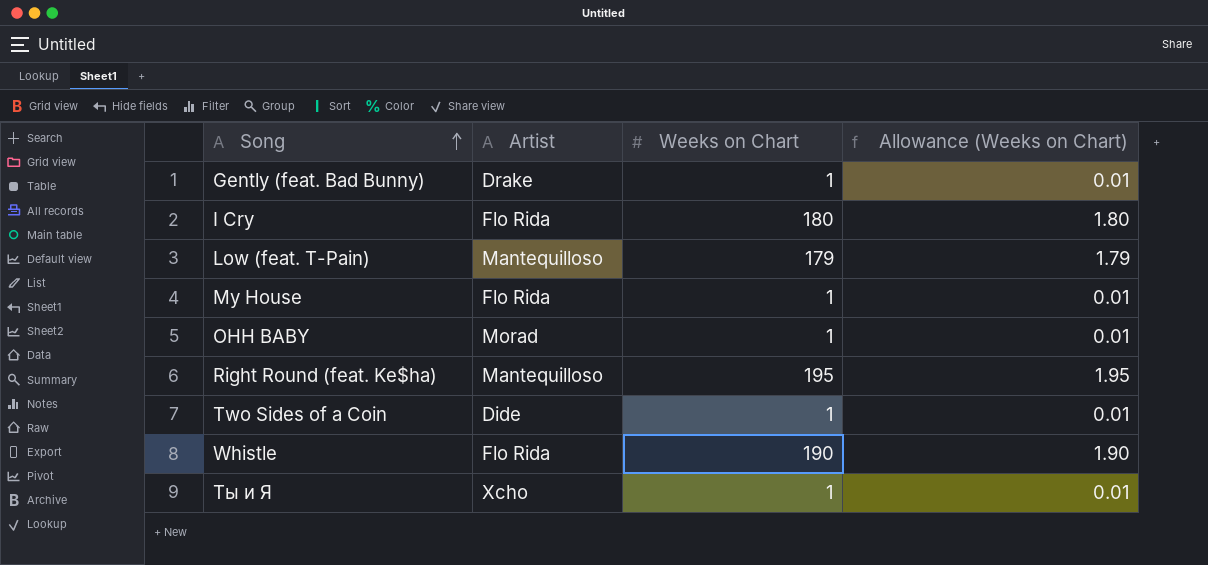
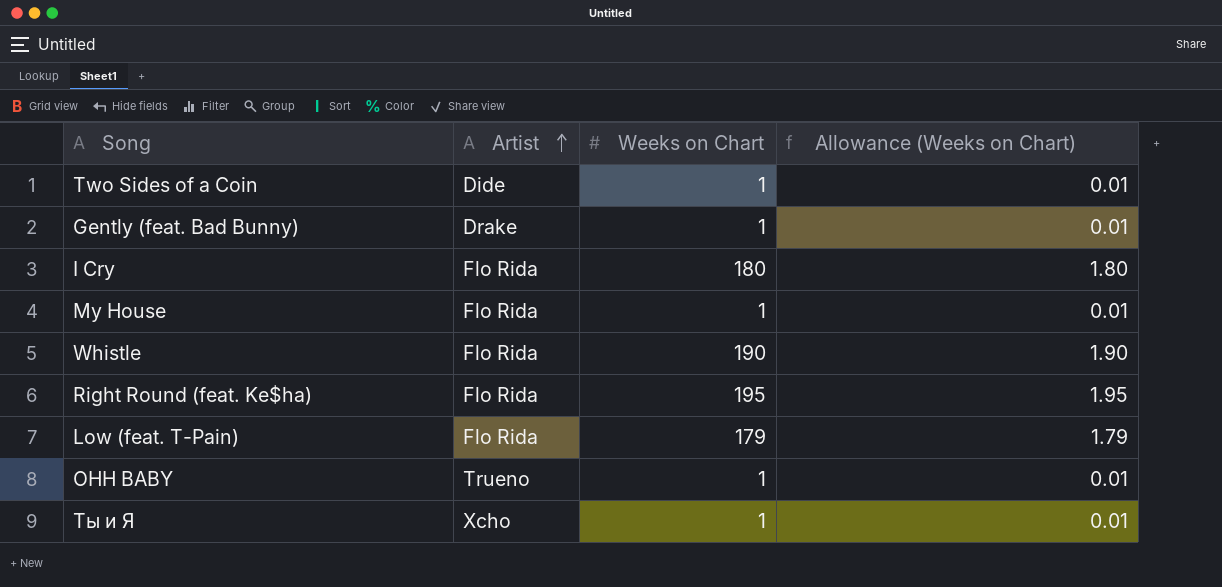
row order: Song ascending -> Artist ascending
Right Round (feat. Ke$ha) | Artist: Mantequilloso -> Flo Rida
Low (feat. T-Pain) | Artist: Mantequilloso -> Flo Rida
OHH BABY | Artist: Morad -> Trueno

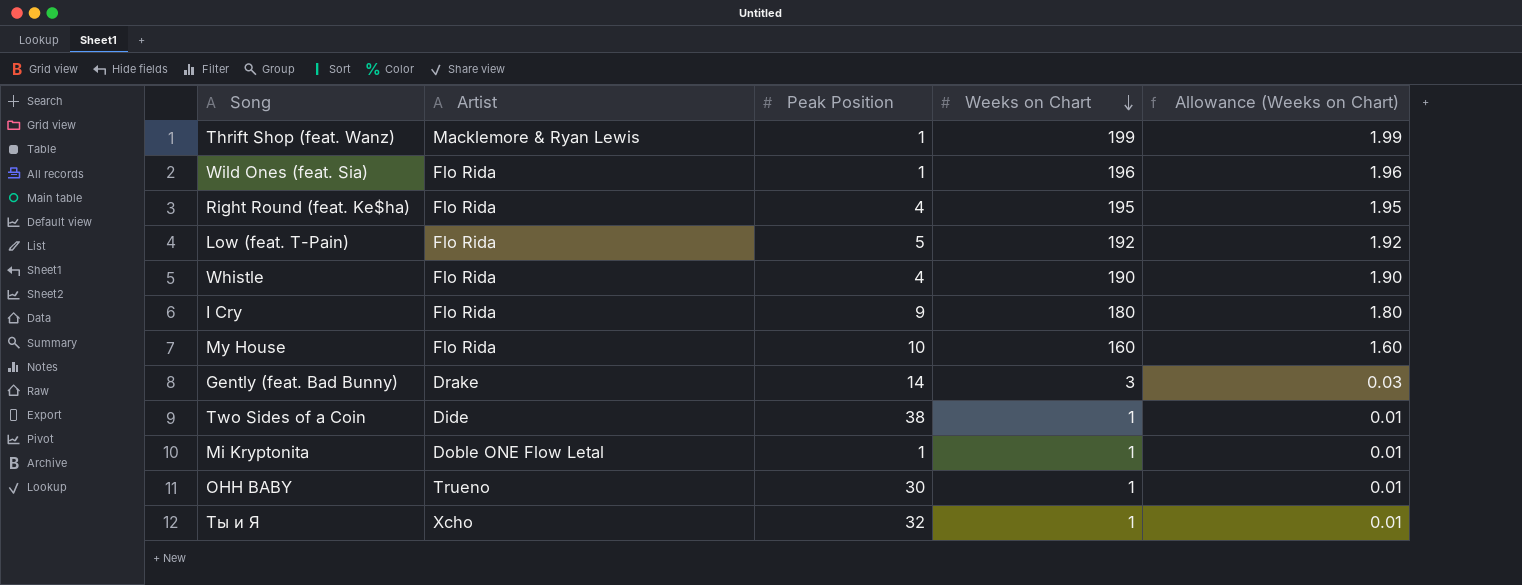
row order: Artist ascending -> Weeks on Chart descending
column Peak Position | position: none -> 3
row Thrift Shop (feat. Wanz): none -> Macklemore & Ryan Lewis | 1 | 199 | 1.99
row Wild Ones (feat. Sia): none -> Flo Rida | 1 | 196 | 1.96
Low (feat. T-Pain) | Weeks on Chart: 179 -> 192
Low (feat. T-Pain) | Allowance (Weeks on Chart): 1.79 -> 1.92
My House | Weeks on Chart: 1 -> 160
My House | Allowance (Weeks on Chart): 0.01 -> 1.60
Gently (feat. Bad Bunny) | Weeks on Chart: 1 -> 3
Gently (feat. Bad Bunny) | Allowance (Weeks on Chart): 0.01 -> 0.03
row Mi Kryptonita: none -> Doble ONE Flow Letal | 1 | 1 | 0.01

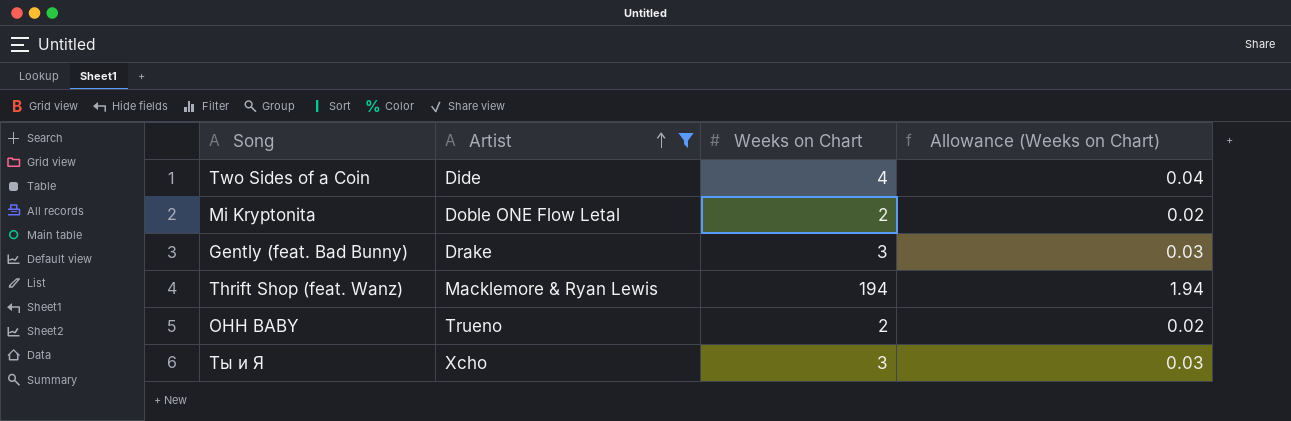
filter: none -> Artist != Flo Rida
row order: Weeks on Chart descending -> Artist ascending
column Peak Position | position: 3 -> none
Two Sides of a Coin | Weeks on Chart: 1 -> 4
Two Sides of a Coin | Allowance (Weeks on Chart): 0.01 -> 0.04
Mi Kryptonita | Weeks on Chart: 1 -> 2
Mi Kryptonita | Allowance (Weeks on Chart): 0.01 -> 0.02
Thrift Shop (feat. Wanz) | Weeks on Chart: 199 -> 194
Thrift Shop (feat. Wanz) | Allowance (Weeks on Chart): 1.99 -> 1.94
OHH BABY | Weeks on Chart: 1 -> 2
OHH BABY | Allowance (Weeks on Chart): 0.01 -> 0.02
Ты и Я | Weeks on Chart: 1 -> 3
Ты и Я | Allowance (Weeks on Chart): 0.01 -> 0.03

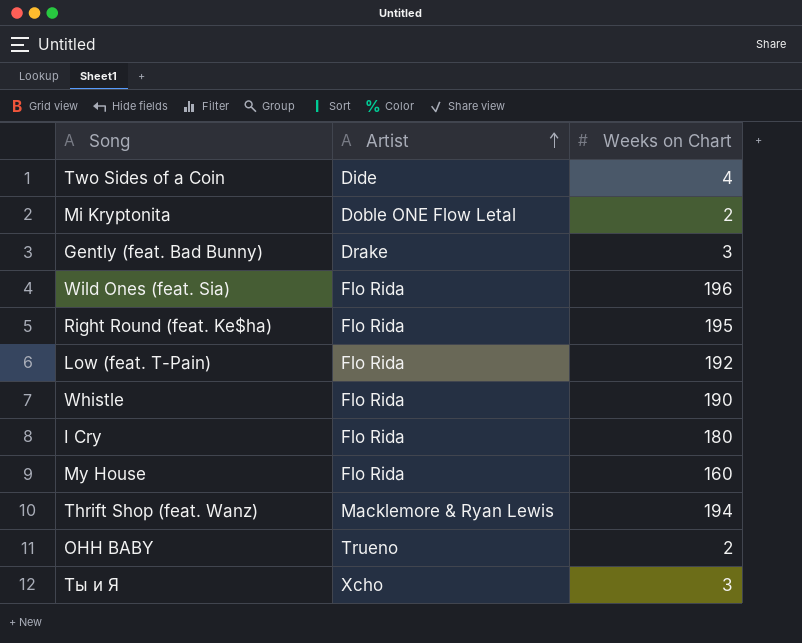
filter: Artist != Flo Rida -> none
column Allowance (Weeks on Chart) | formula: [Weeks on Chart] * 0.01 -> none

